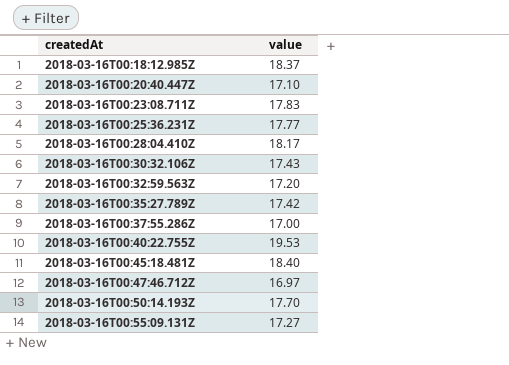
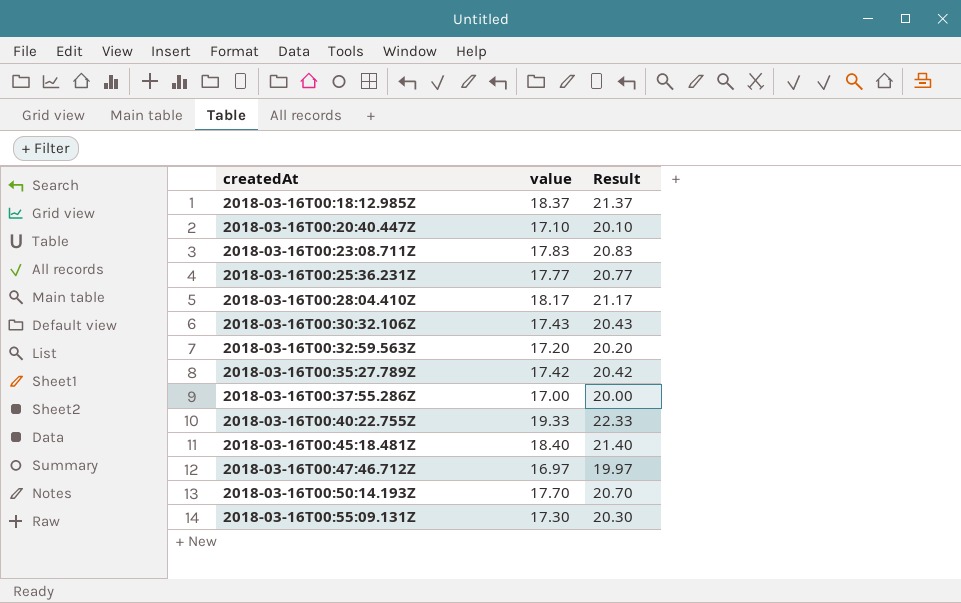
column Result | formula: none -> [value] + 3
2018-03-16T00:40:22.755Z | value: 19.53 -> 19.33
2018-03-16T00:55:09.131Z | value: 17.27 -> 17.30

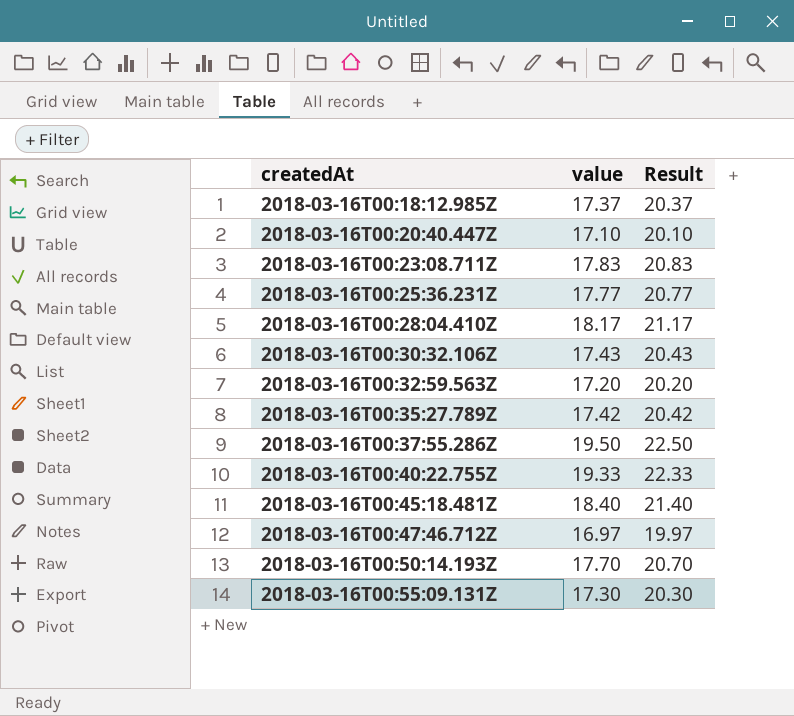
2018-03-16T00:18:12.985Z | value: 18.37 -> 17.37
2018-03-16T00:18:12.985Z | Result: 21.37 -> 20.37
2018-03-16T00:37:55.286Z | value: 17.00 -> 19.50
2018-03-16T00:37:55.286Z | Result: 20.00 -> 22.50

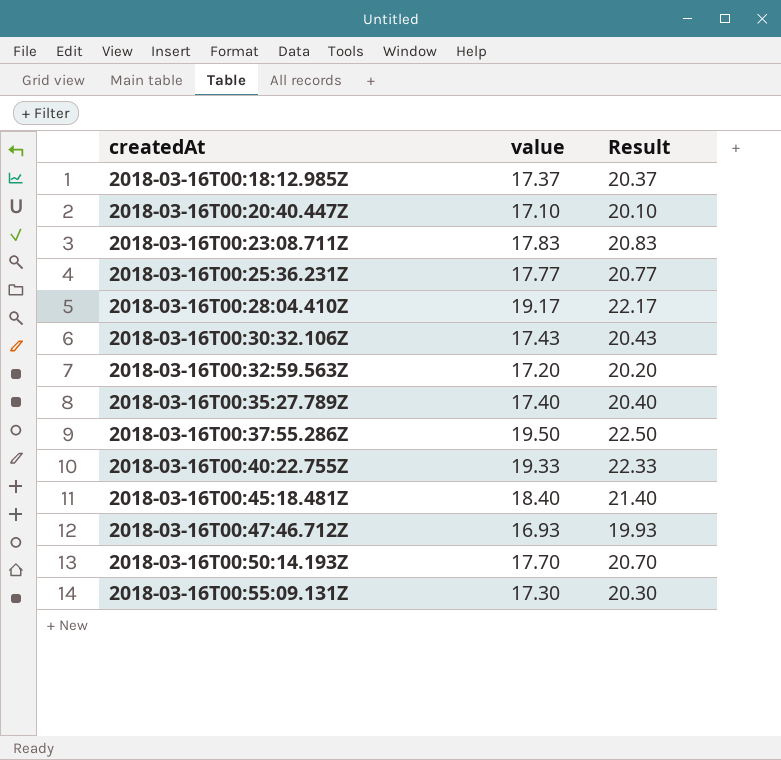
2018-03-16T00:28:04.410Z | value: 18.17 -> 19.17
2018-03-16T00:28:04.410Z | Result: 21.17 -> 22.17
2018-03-16T00:35:27.789Z | value: 17.42 -> 17.40
2018-03-16T00:35:27.789Z | Result: 20.42 -> 20.40
2018-03-16T00:47:46.712Z | value: 16.97 -> 16.93
2018-03-16T00:47:46.712Z | Result: 19.97 -> 19.93

